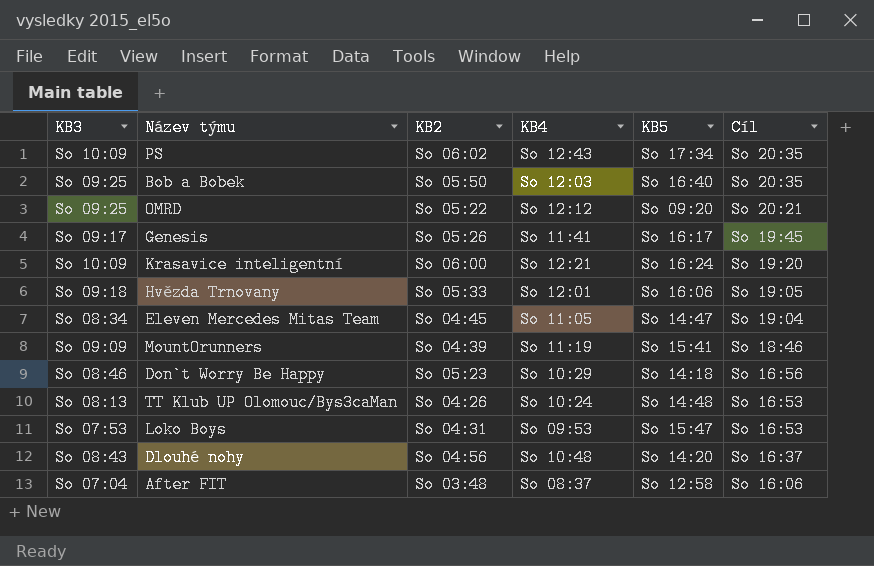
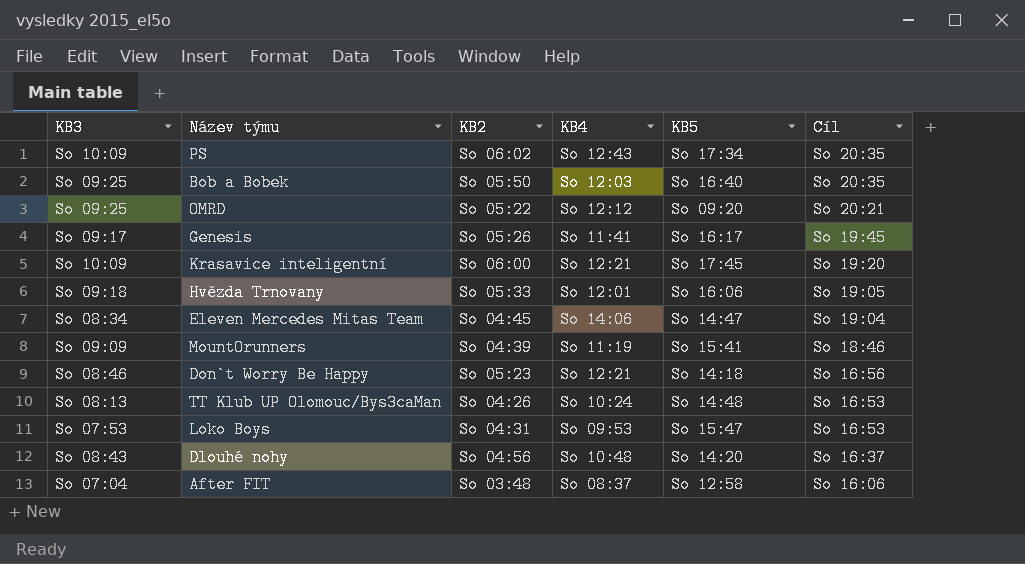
Krasavice inteligentní | KB5: So 16:24 -> So 17:45
Eleven Mercedes Mitas Team | KB4: So 11:05 -> So 14:06
Don`t Worry Be Happy | KB4: So 10:29 -> So 12:21

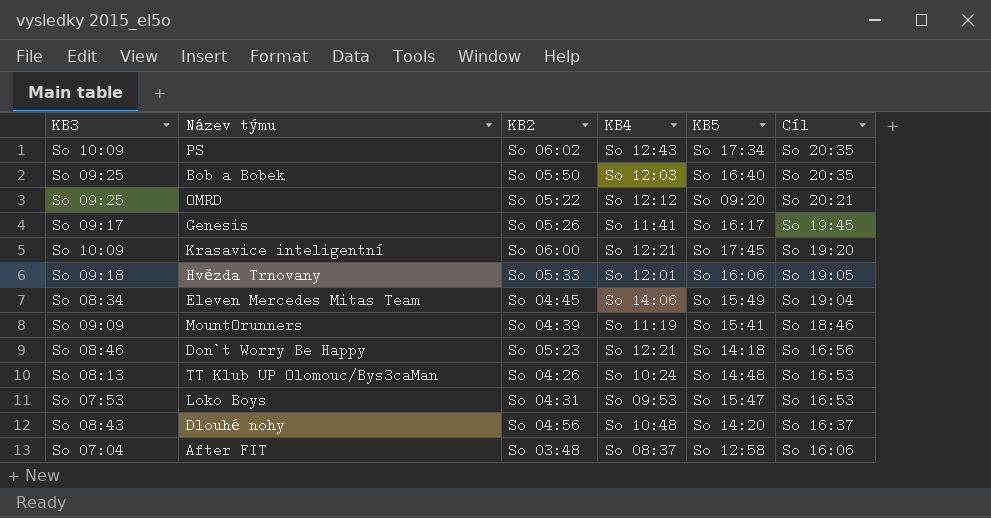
Eleven Mercedes Mitas Team | KB5: So 14:47 -> So 15:49

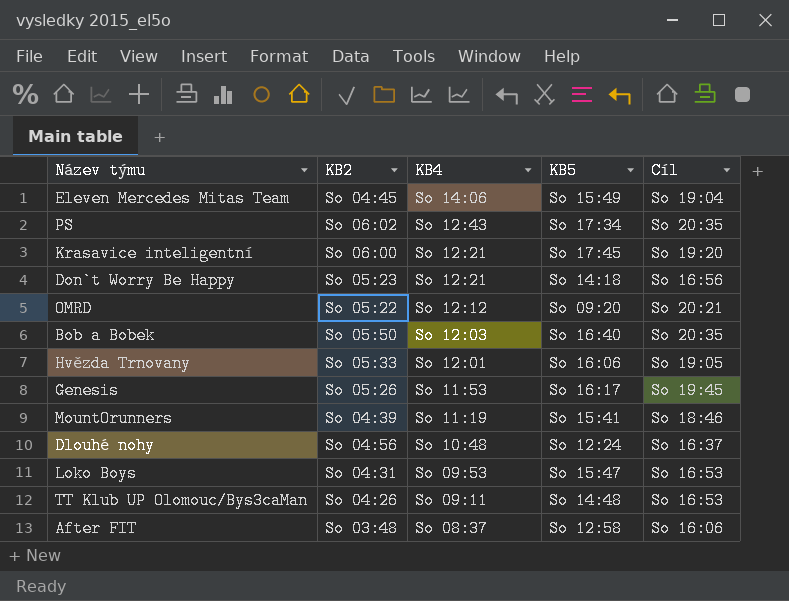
row order: Cíl descending -> KB4 descending
column KB3 | position: 1 -> none
Genesis | KB4: So 11:41 -> So 11:53
Dlouhé nohy | KB5: So 14:20 -> So 12:24
TT Klub UP Olomouc/Bys3caMan | KB4: So 10:24 -> So 09:11

